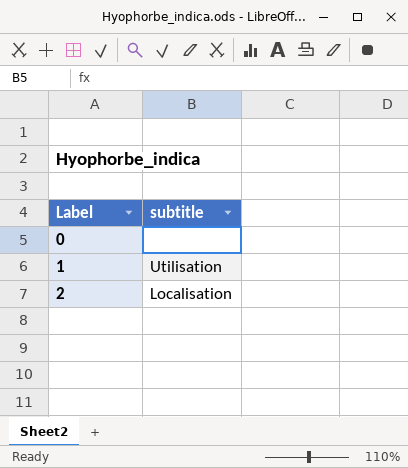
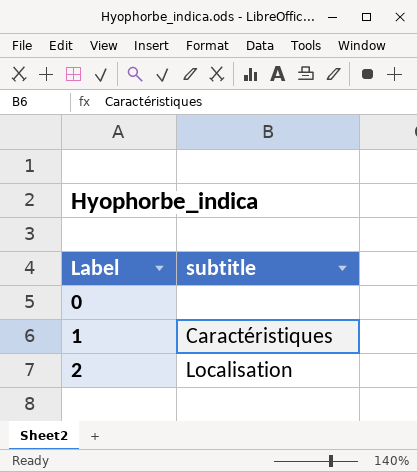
1 | subtitle: Utilisation -> Caractéristiques

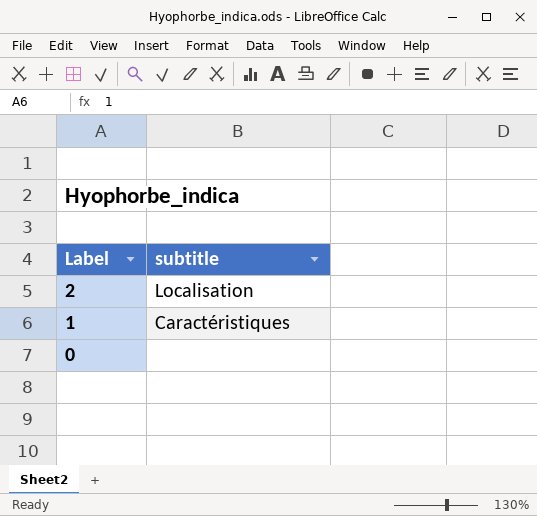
row order: Label ascending -> Label descending

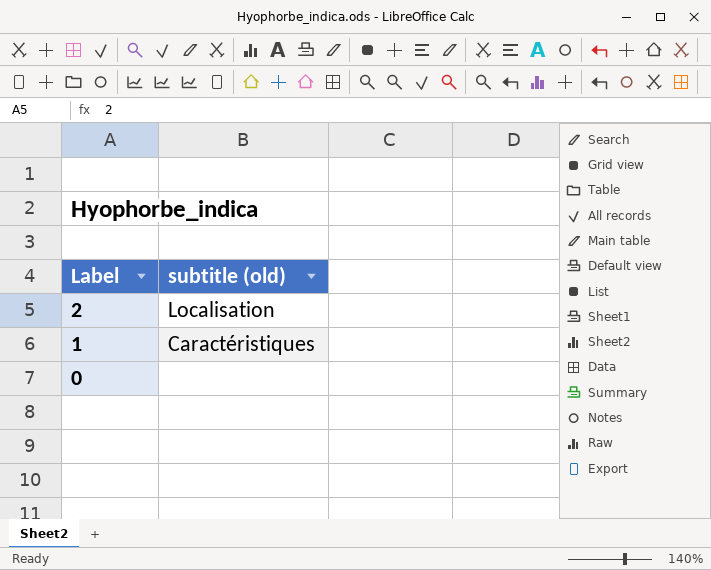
column name: subtitle -> subtitle (old)

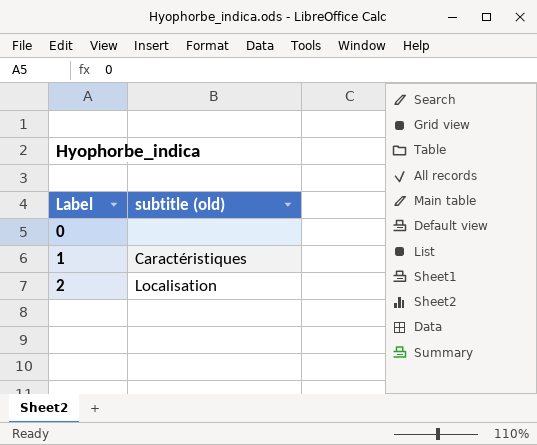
row order: Label descending -> Label ascending

